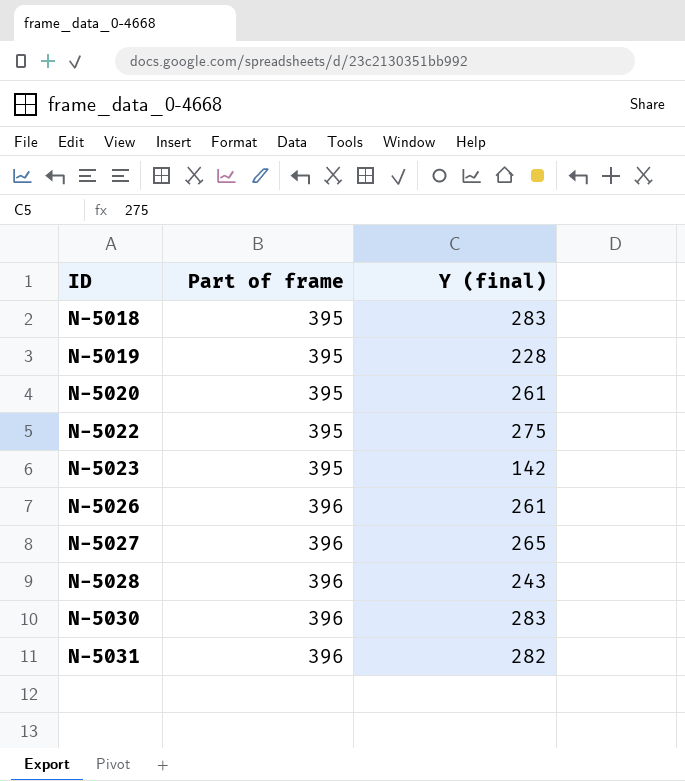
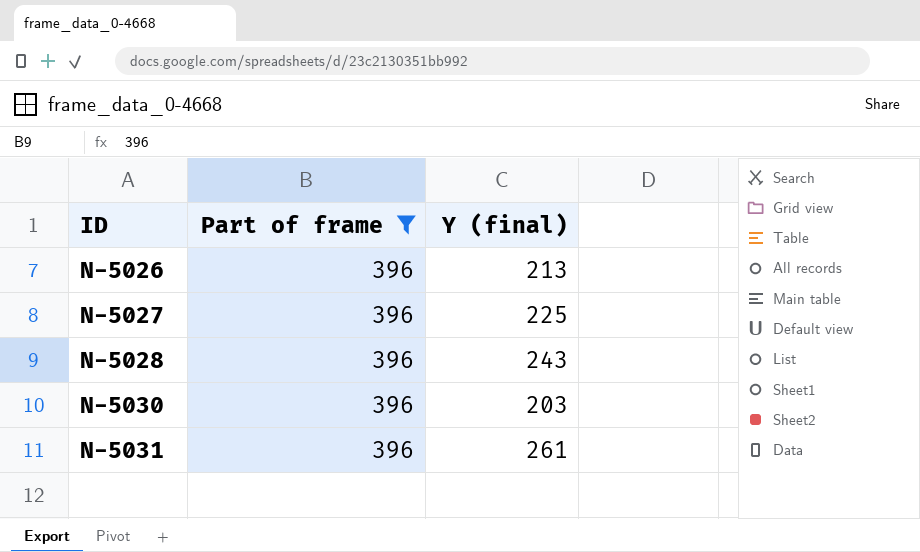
filter: none -> Part of frame = 396
N-5026 | Y (final): 261 -> 213
N-5027 | Y (final): 265 -> 225
N-5030 | Y (final): 283 -> 203
N-5031 | Y (final): 282 -> 261

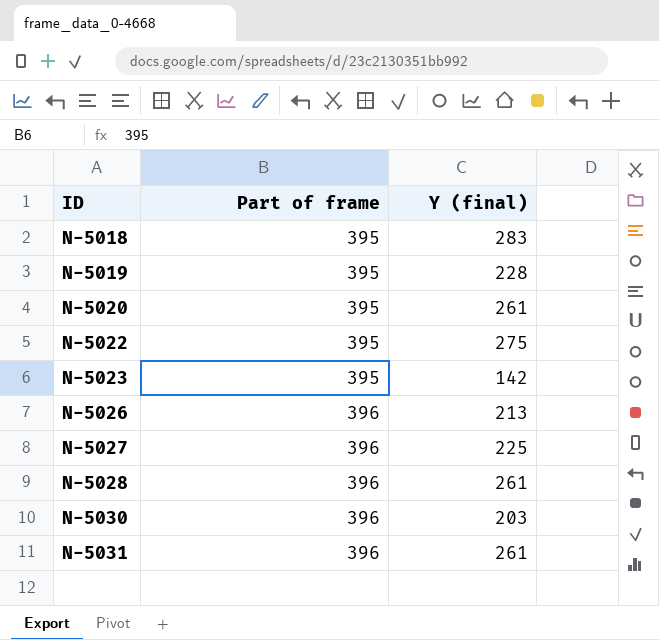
filter: Part of frame = 396 -> none
N-5028 | Y (final): 243 -> 261

